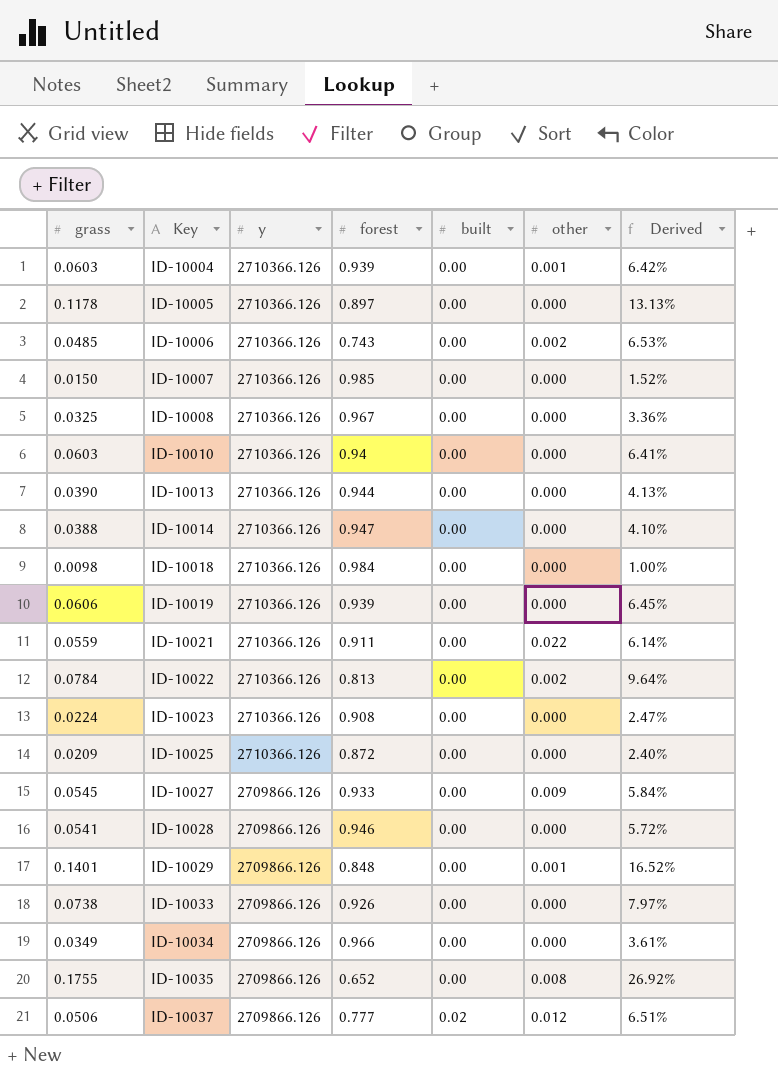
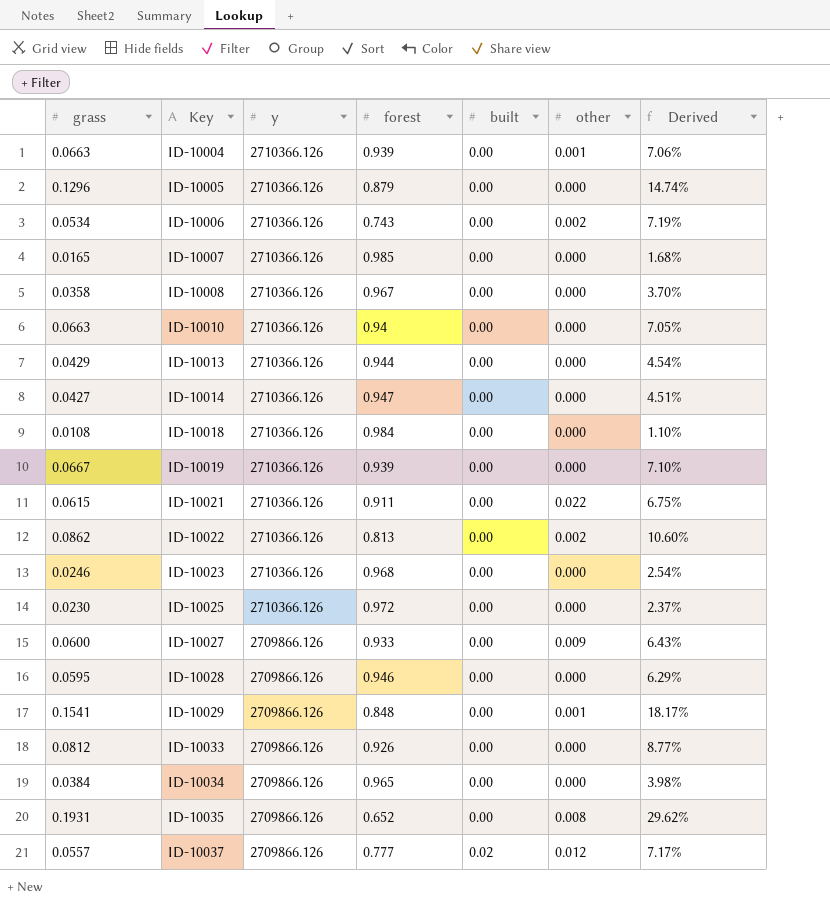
ID-10004 | grass: 0.0603 -> 0.0663
ID-10004 | Derived: 6.42% -> 7.06%
ID-10005 | grass: 0.1178 -> 0.1296
ID-10005 | forest: 0.897 -> 0.879
ID-10005 | Derived: 13.13% -> 14.74%
ID-10006 | grass: 0.0485 -> 0.0534
ID-10006 | Derived: 6.53% -> 7.19%
ID-10007 | grass: 0.0150 -> 0.0165
ID-10007 | Derived: 1.52% -> 1.68%
ID-10008 | grass: 0.0325 -> 0.0358
ID-10008 | Derived: 3.36% -> 3.70%
ID-10010 | grass: 0.0603 -> 0.0663
ID-10010 | Derived: 6.41% -> 7.05%
ID-10013 | grass: 0.0390 -> 0.0429
ID-10013 | Derived: 4.13% -> 4.54%
ID-10014 | grass: 0.0388 -> 0.0427
ID-10014 | Derived: 4.10% -> 4.51%
ID-10018 | grass: 0.0098 -> 0.0108
ID-10018 | Derived: 1.00% -> 1.10%
ID-10019 | grass: 0.0606 -> 0.0667
ID-10019 | Derived: 6.45% -> 7.10%
ID-10021 | grass: 0.0559 -> 0.0615
ID-10021 | Derived: 6.14% -> 6.75%
ID-10022 | grass: 0.0784 -> 0.0862
ID-10022 | Derived: 9.64% -> 10.60%
ID-10023 | grass: 0.0224 -> 0.0246
ID-10023 | forest: 0.908 -> 0.968
ID-10023 | Derived: 2.47% -> 2.54%
ID-10025 | grass: 0.0209 -> 0.0230
ID-10025 | forest: 0.872 -> 0.972
ID-10025 | Derived: 2.40% -> 2.37%
ID-10027 | grass: 0.0545 -> 0.0600
ID-10027 | Derived: 5.84% -> 6.43%
ID-10028 | grass: 0.0541 -> 0.0595
ID-10028 | Derived: 5.72% -> 6.29%
ID-10029 | grass: 0.1401 -> 0.1541
ID-10029 | Derived: 16.52% -> 18.17%
ID-10033 | grass: 0.0738 -> 0.0812
ID-10033 | Derived: 7.97% -> 8.77%
ID-10034 | grass: 0.0349 -> 0.0384
ID-10034 | forest: 0.966 -> 0.965
ID-10034 | Derived: 3.61% -> 3.98%
ID-10035 | grass: 0.1755 -> 0.1931
ID-10035 | Derived: 26.92% -> 29.62%
ID-10037 | grass: 0.0506 -> 0.0557
ID-10037 | Derived: 6.51% -> 7.17%

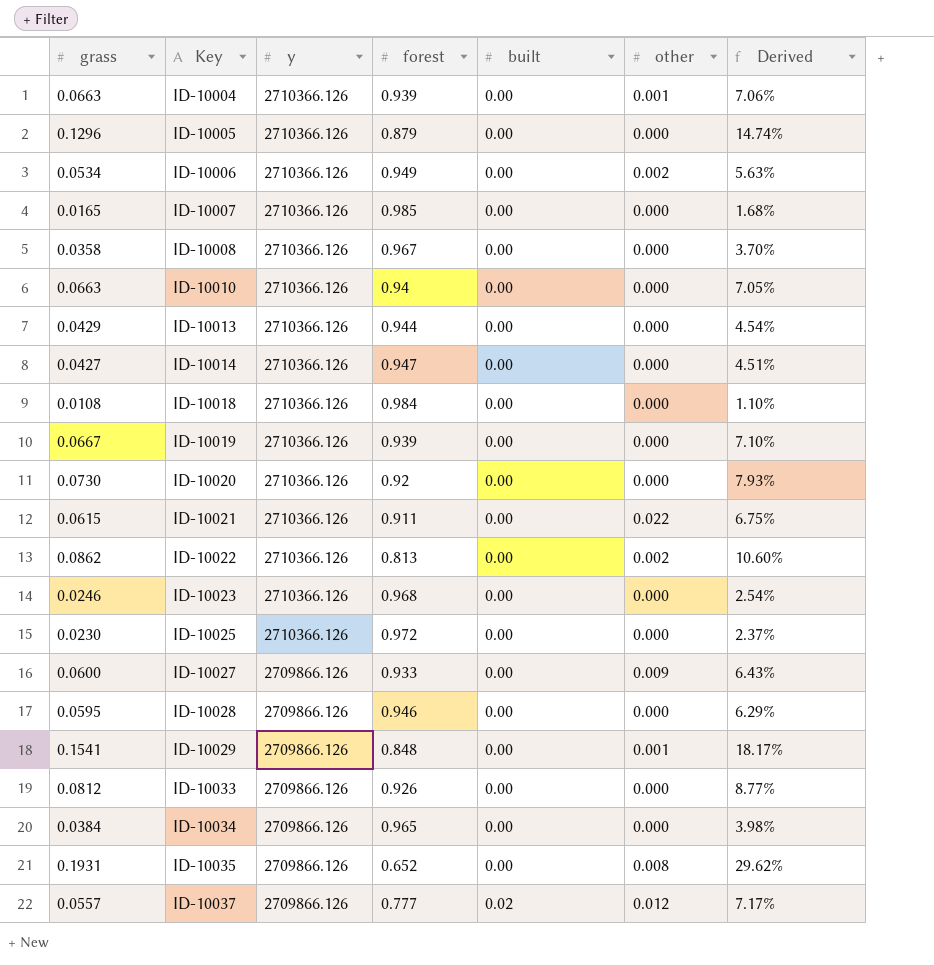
ID-10006 | forest: 0.743 -> 0.949
ID-10006 | Derived: 7.19% -> 5.63%
row ID-10020: none -> 0.0730 | 2710366.126 | 0.92 | 0.00 | 0.000 | 7.93%

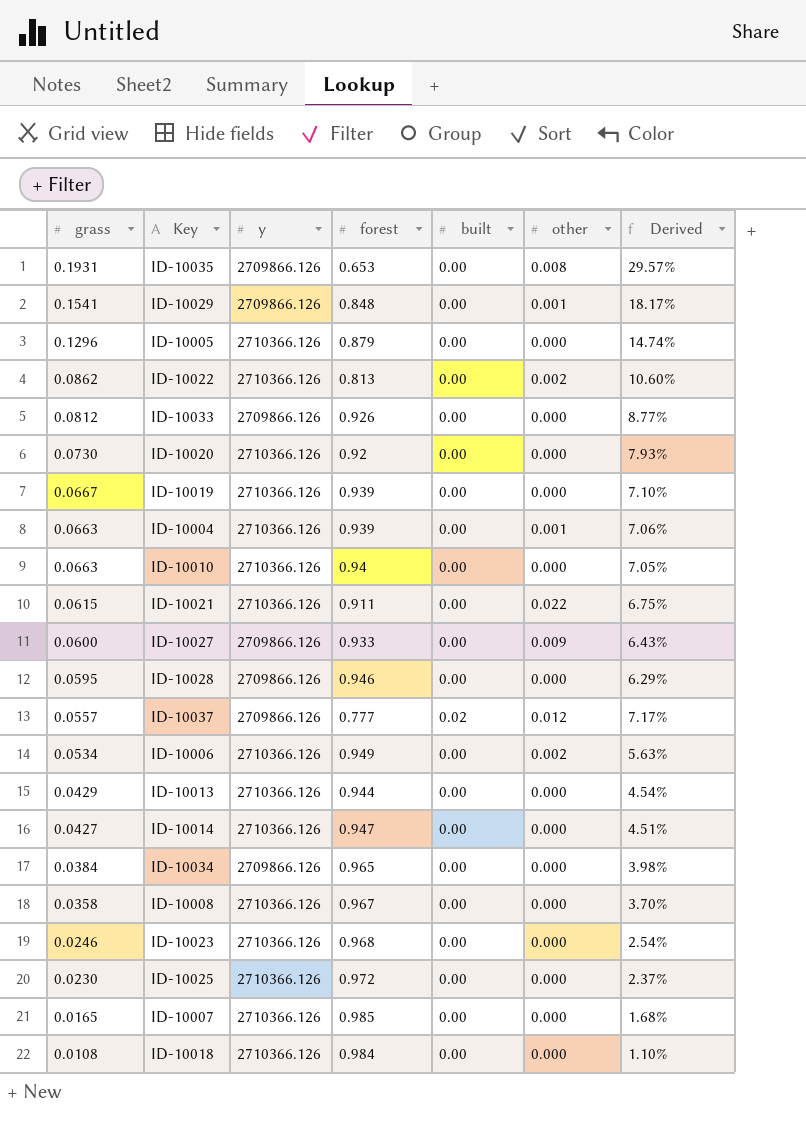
row order: Key ascending -> grass descending
ID-10035 | forest: 0.652 -> 0.653
ID-10035 | Derived: 29.62% -> 29.57%

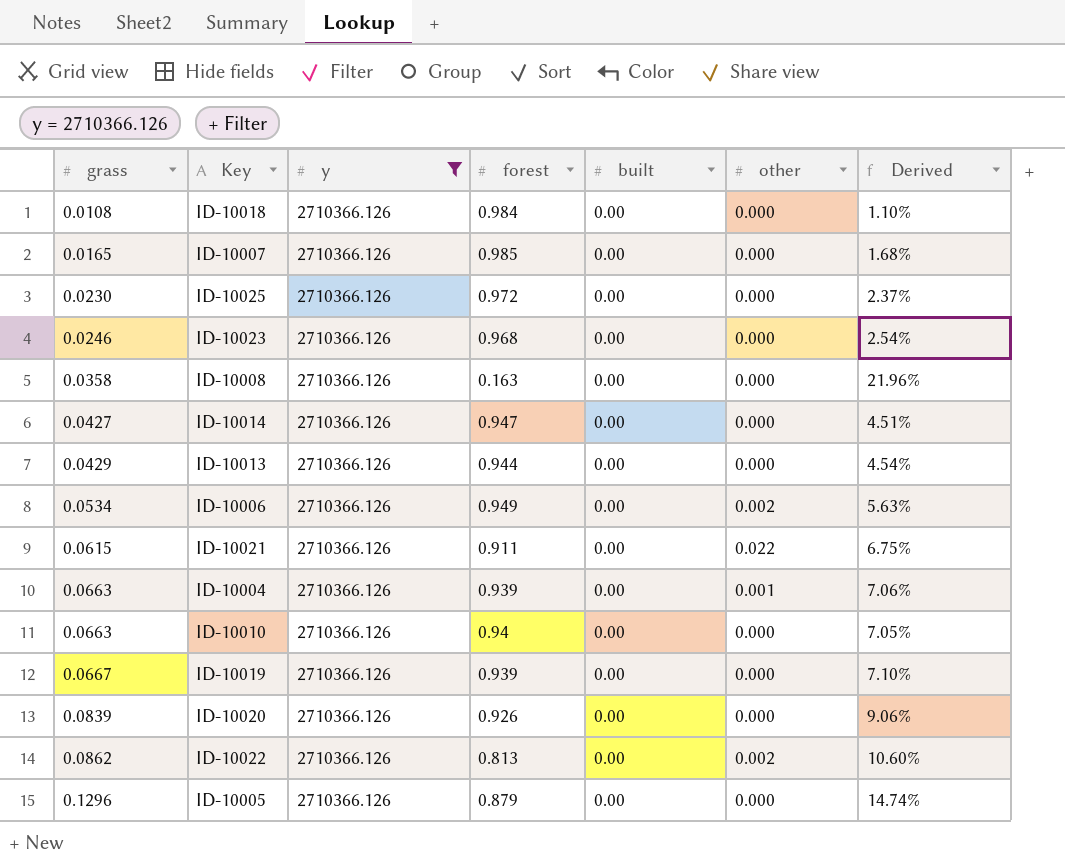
filter: none -> y = 2710366.126
row order: grass descending -> grass ascending
ID-10008 | forest: 0.967 -> 0.163
ID-10008 | Derived: 3.70% -> 21.96%
ID-10020 | grass: 0.0730 -> 0.0839
ID-10020 | forest: 0.92 -> 0.926
ID-10020 | Derived: 7.93% -> 9.06%

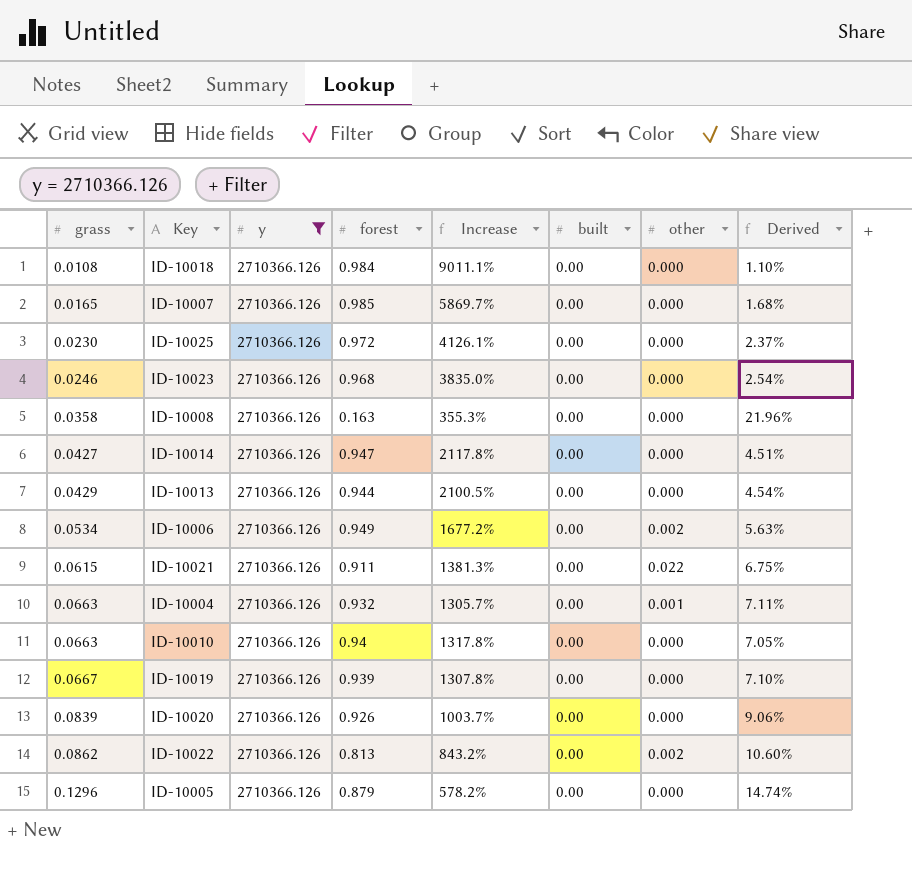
column Increase | formula: none -> ([forest] - [grass]) / [grass]
ID-10004 | forest: 0.939 -> 0.932
ID-10004 | Derived: 7.06% -> 7.11%

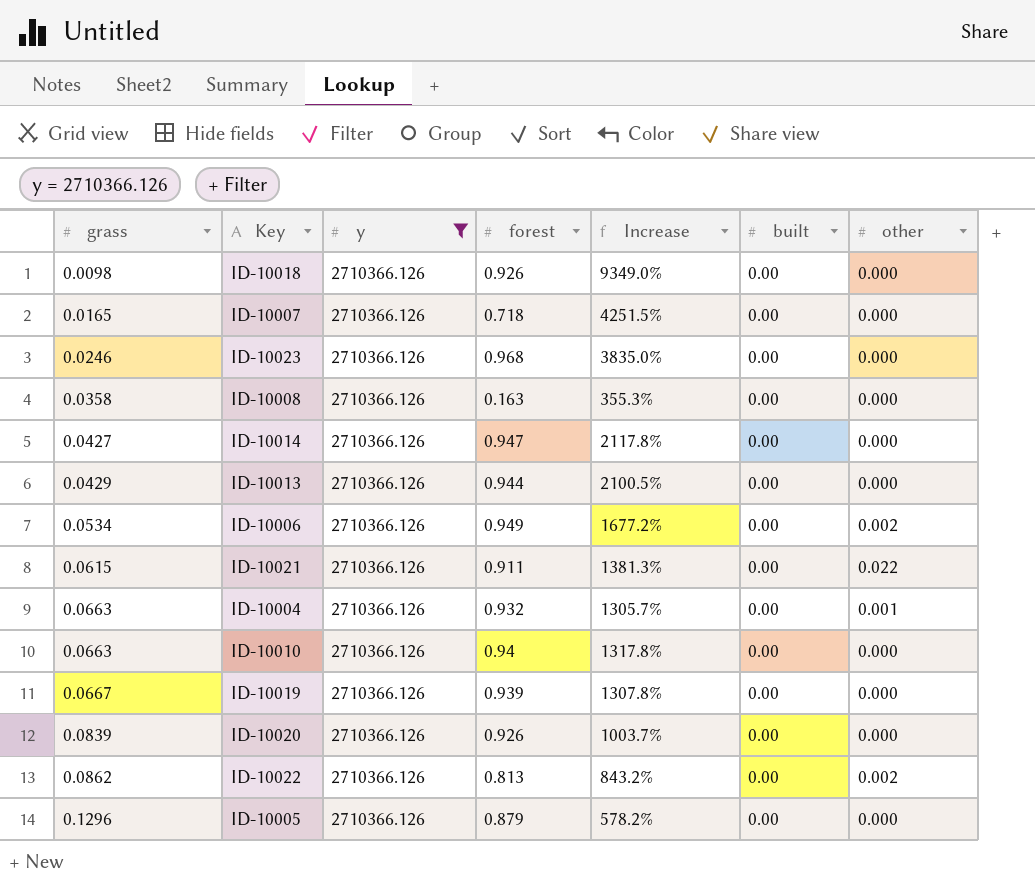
column Derived | formula: [grass] / [forest] -> none
row ID-10025: 0.0230 | 2710366.126 | 0.972 | 4126.1% | 0.00 | 0.000 | 2.37% -> none
ID-10018 | grass: 0.0108 -> 0.0098
ID-10018 | forest: 0.984 -> 0.926
ID-10018 | Increase: 9011.1% -> 9349.0%
ID-10007 | forest: 0.985 -> 0.718
ID-10007 | Increase: 5869.7% -> 4251.5%

